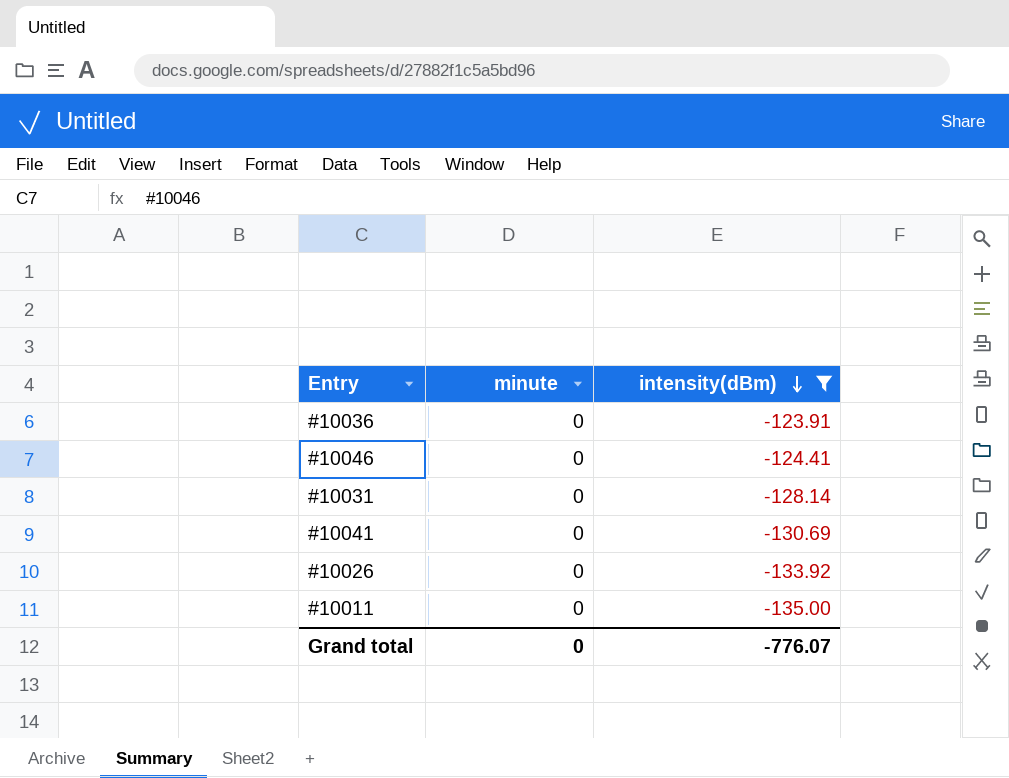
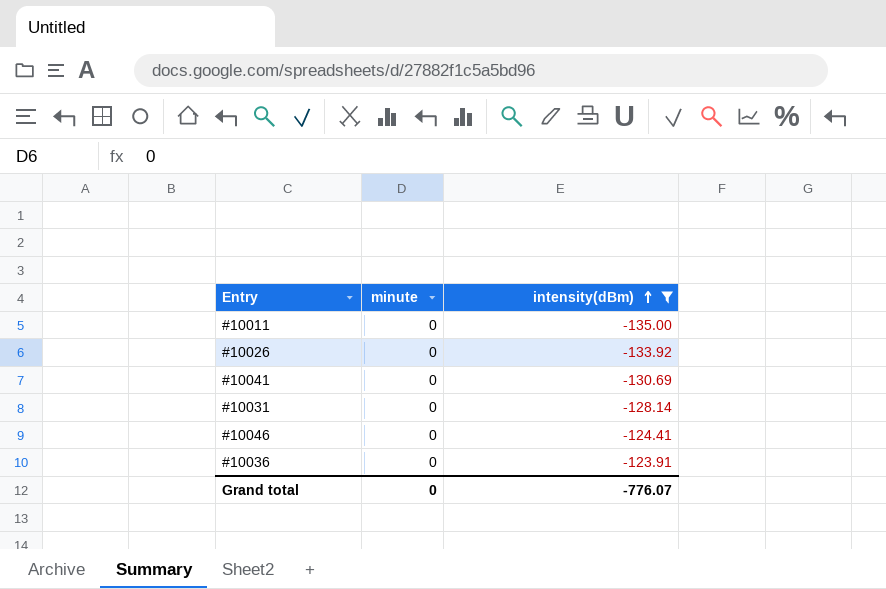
row order: intensity(dBm) descending -> intensity(dBm) ascending

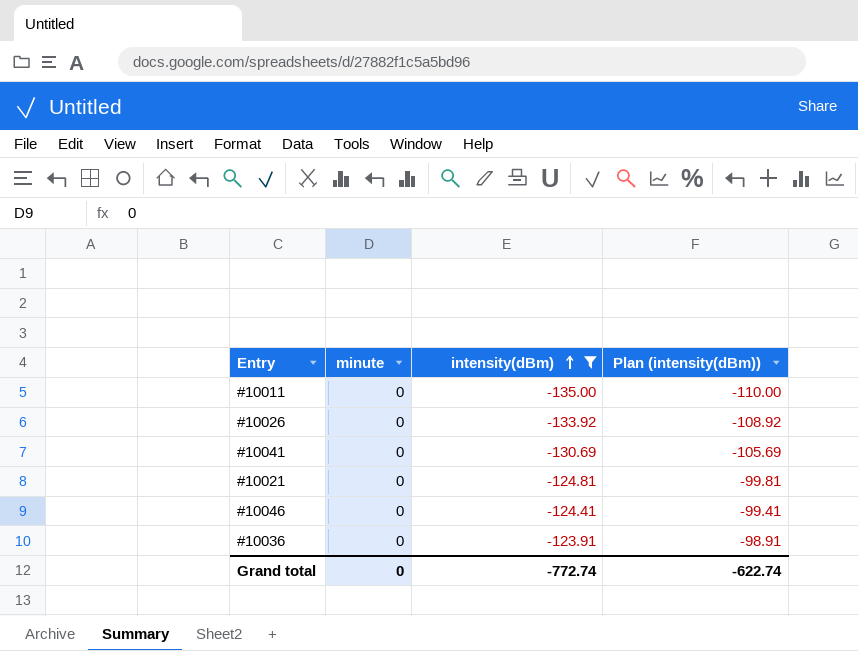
column Plan (intensity(dBm)) | formula: none -> [intensity(dBm)] + 25
row #10031: 0 | -128.14 -> none
row #10021: none -> 0 | -124.81 | -99.81
Grand total | intensity(dBm): -776.07 -> -772.74

